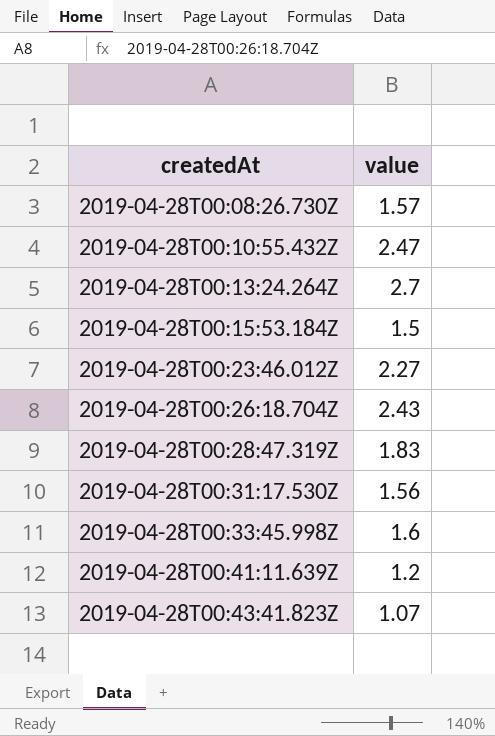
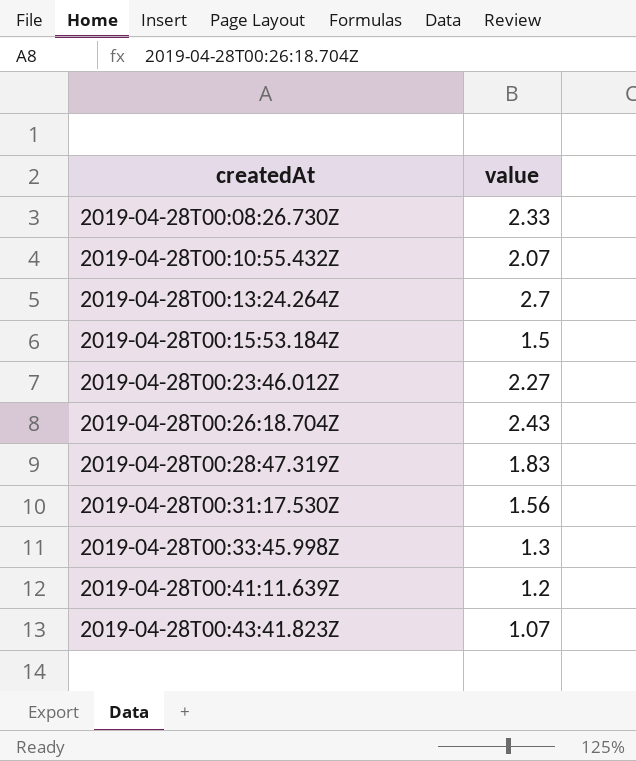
2019-04-28T00:08:26.730Z | value: 1.57 -> 2.33
2019-04-28T00:10:55.432Z | value: 2.47 -> 2.07
2019-04-28T00:33:45.998Z | value: 1.6 -> 1.3

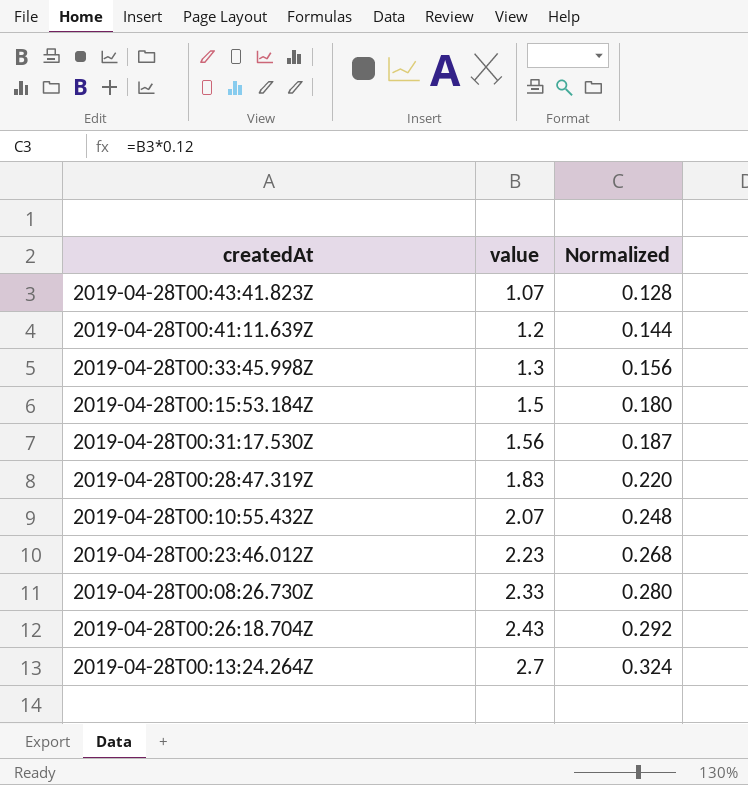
row order: createdAt ascending -> value ascending
column Normalized | formula: none -> [value] * 0.12
2019-04-28T00:23:46.012Z | value: 2.27 -> 2.23

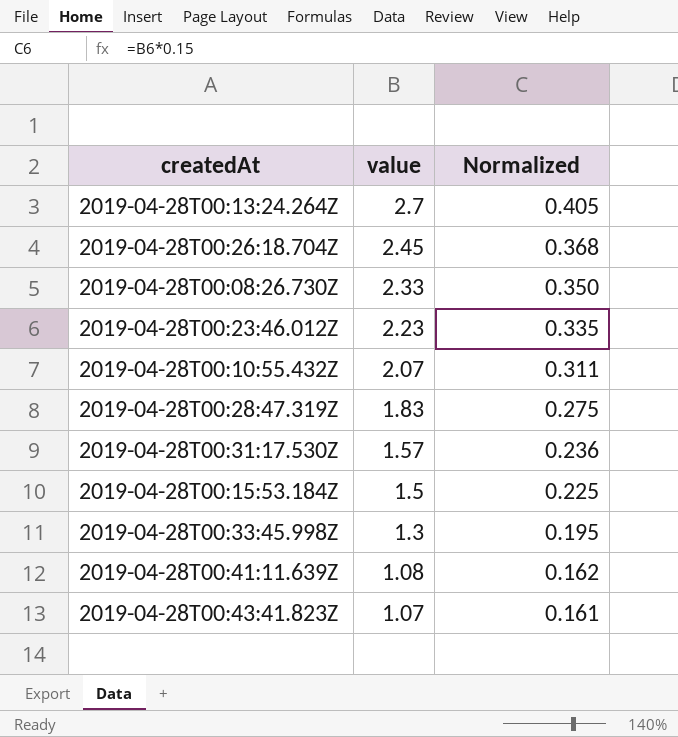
row order: value ascending -> value descending
column Normalized | formula: [value] * 0.12 -> [value] * 0.15
2019-04-28T00:26:18.704Z | value: 2.43 -> 2.45
2019-04-28T00:31:17.530Z | value: 1.56 -> 1.57
2019-04-28T00:41:11.639Z | value: 1.2 -> 1.08

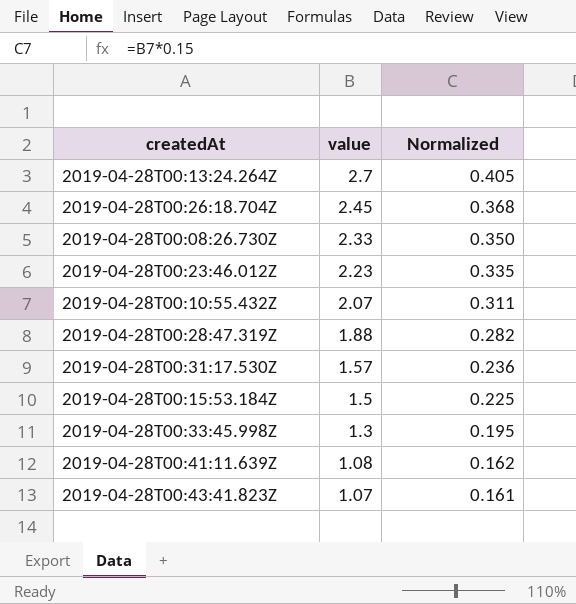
2019-04-28T00:28:47.319Z | value: 1.83 -> 1.88
2019-04-28T00:28:47.319Z | Normalized: 0.275 -> 0.282

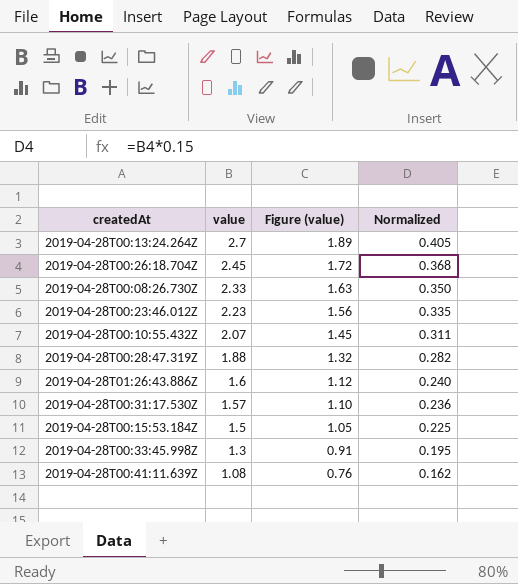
column Figure (value) | formula: none -> [value] * 0.7
row 2019-04-28T00:43:41.823Z: 1.07 | 0.161 -> none
row 2019-04-28T01:26:43.886Z: none -> 1.6 | 1.12 | 0.240

